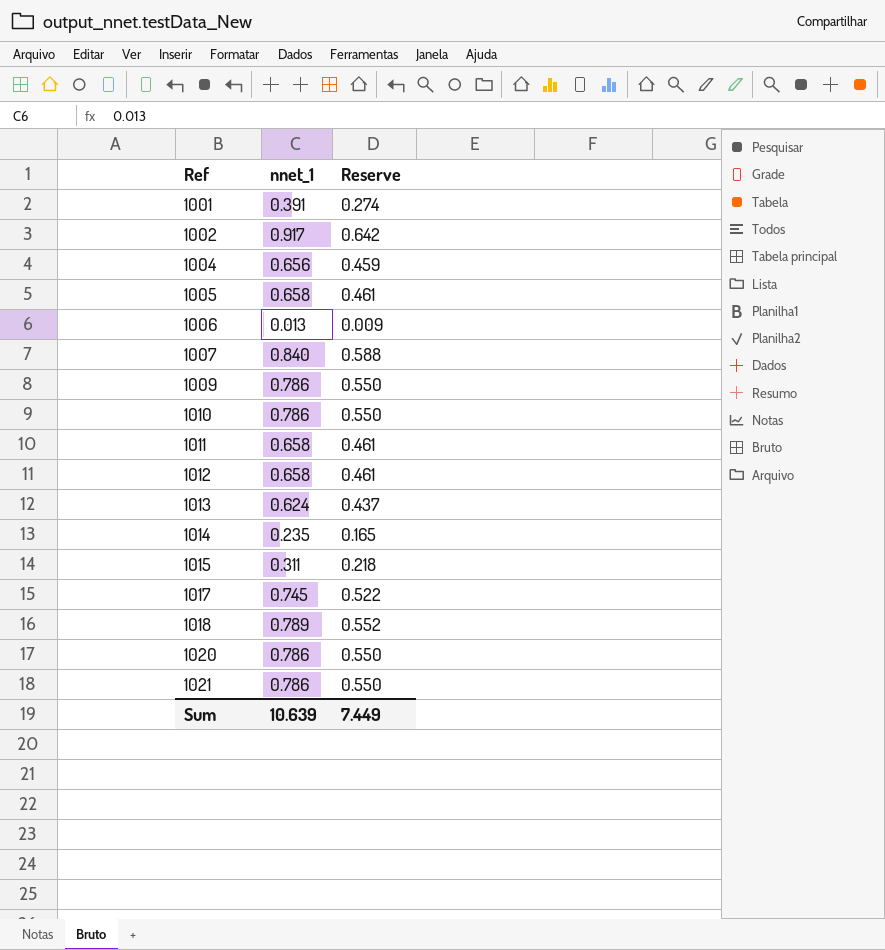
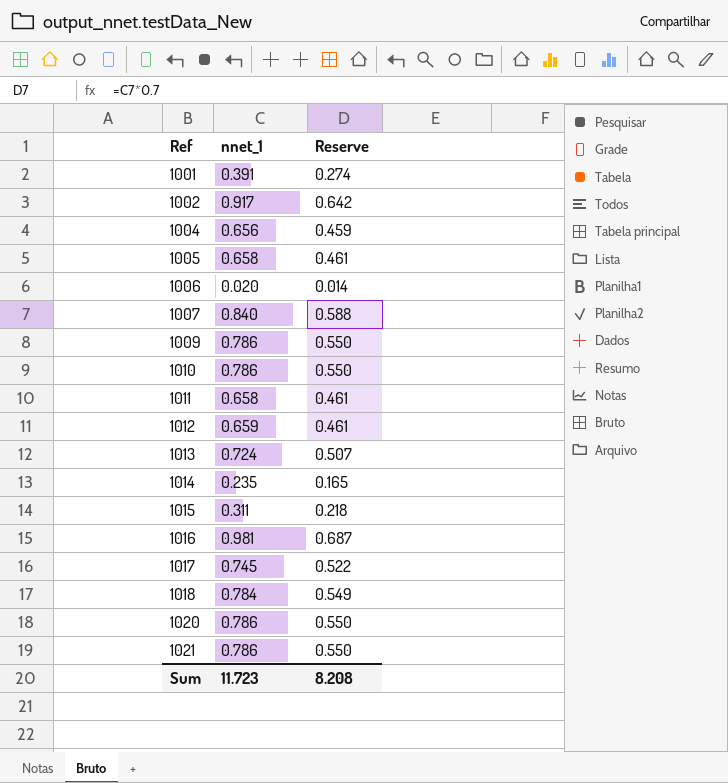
1006 | nnet_1: 0.013 -> 0.020
1006 | Reserve: 0.009 -> 0.014
1012 | nnet_1: 0.658 -> 0.659
1013 | nnet_1: 0.624 -> 0.724
1013 | Reserve: 0.437 -> 0.507
row 1016: none -> 0.981 | 0.687
1018 | nnet_1: 0.789 -> 0.784
1018 | Reserve: 0.552 -> 0.549
Sum | nnet_1: 10.639 -> 11.723
Sum | Reserve: 7.449 -> 8.208

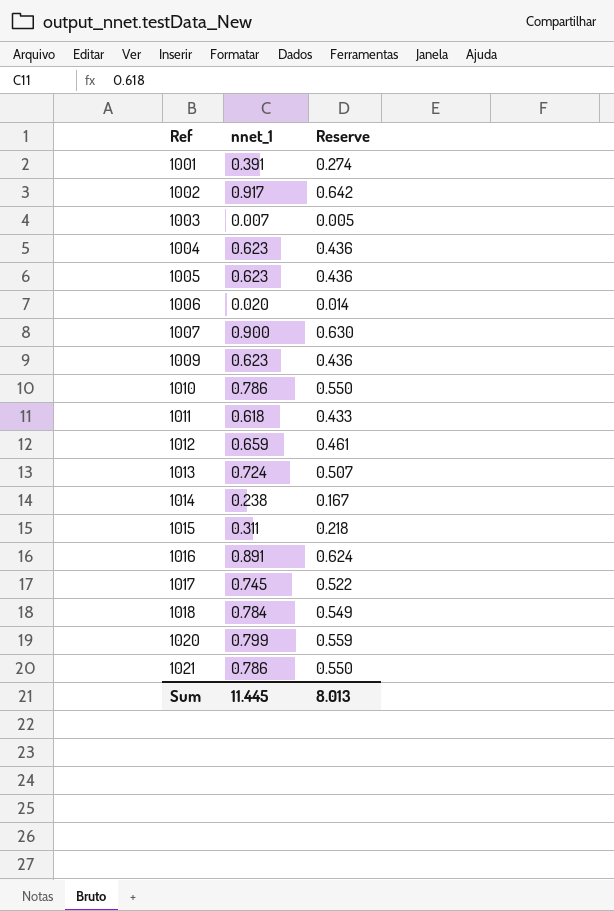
row 1003: none -> 0.007 | 0.005
1004 | nnet_1: 0.656 -> 0.623
1004 | Reserve: 0.459 -> 0.436
1005 | nnet_1: 0.658 -> 0.623
1005 | Reserve: 0.461 -> 0.436
1007 | nnet_1: 0.840 -> 0.900
1007 | Reserve: 0.588 -> 0.630
1009 | nnet_1: 0.786 -> 0.623
1009 | Reserve: 0.550 -> 0.436
1011 | nnet_1: 0.658 -> 0.618
1011 | Reserve: 0.461 -> 0.433
1014 | nnet_1: 0.235 -> 0.238
1014 | Reserve: 0.165 -> 0.167
1016 | nnet_1: 0.981 -> 0.891
1016 | Reserve: 0.687 -> 0.624
1020 | nnet_1: 0.786 -> 0.799
1020 | Reserve: 0.550 -> 0.559
Sum | nnet_1: 11.723 -> 11.445
Sum | Reserve: 8.208 -> 8.013

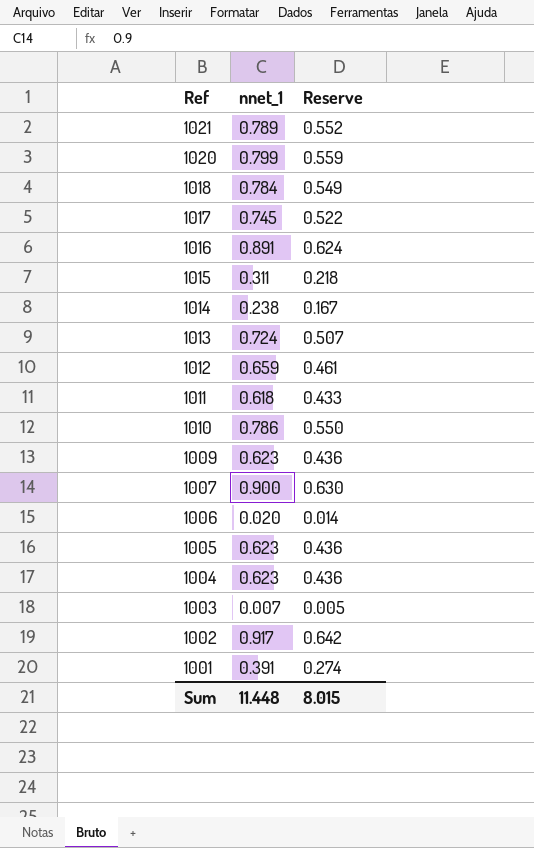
row order: Ref ascending -> Ref descending
1021 | nnet_1: 0.786 -> 0.789
1021 | Reserve: 0.550 -> 0.552
Sum | nnet_1: 11.445 -> 11.448
Sum | Reserve: 8.013 -> 8.015

